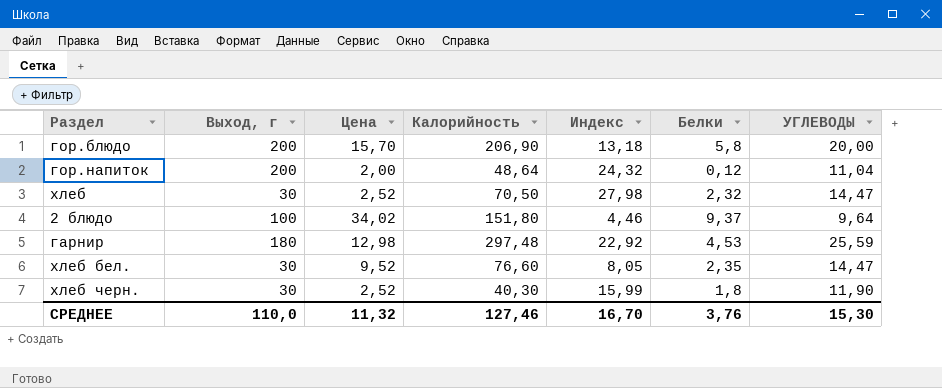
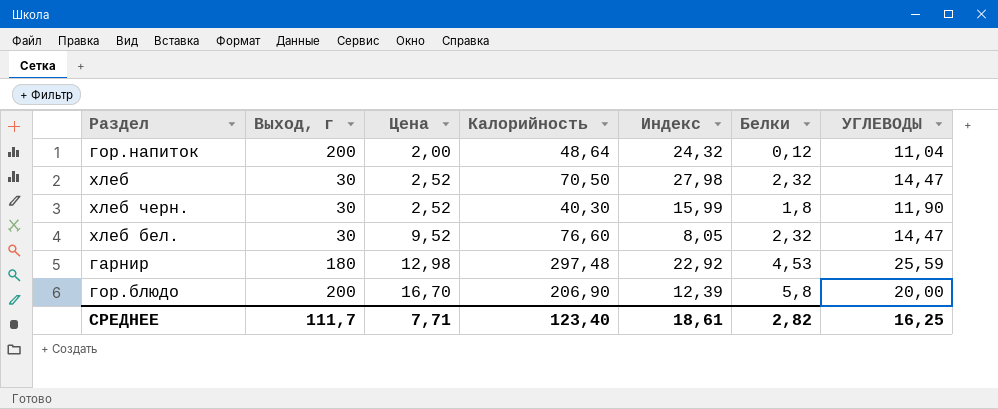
row order: none -> Цена ascending
row 2 блюдо: 100 | 34,02 | 151,80 | 4,46 | 9,37 | 9,64 -> none
хлеб бел. | Белки: 2,35 -> 2,32
гор.блюдо | Цена: 15,70 -> 16,70
гор.блюдо | Индекс: 13,18 -> 12,39
СРЕДНЕЕ | Выход, г: 110,0 -> 111,7
СРЕДНЕЕ | Цена: 11,32 -> 7,71
СРЕДНЕЕ | Калорийность: 127,46 -> 123,40
СРЕДНЕЕ | Индекс: 16,70 -> 18,61
СРЕДНЕЕ | Белки: 3,76 -> 2,82
СРЕДНЕЕ | УГЛЕВОДЫ: 15,30 -> 16,25

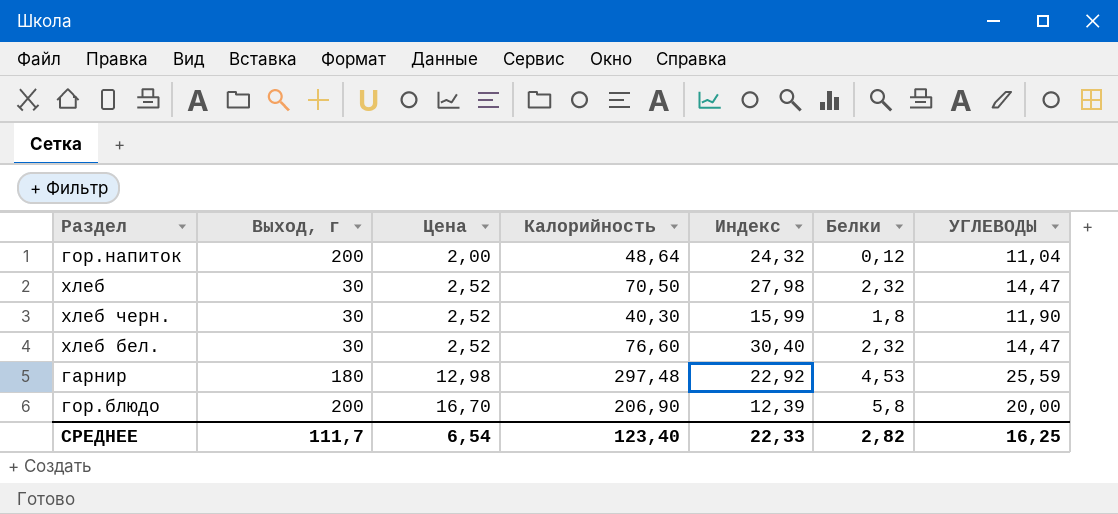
хлеб бел. | Цена: 9,52 -> 2,52
хлеб бел. | Индекс: 8,05 -> 30,40
СРЕДНЕЕ | Цена: 7,71 -> 6,54
СРЕДНЕЕ | Индекс: 18,61 -> 22,33

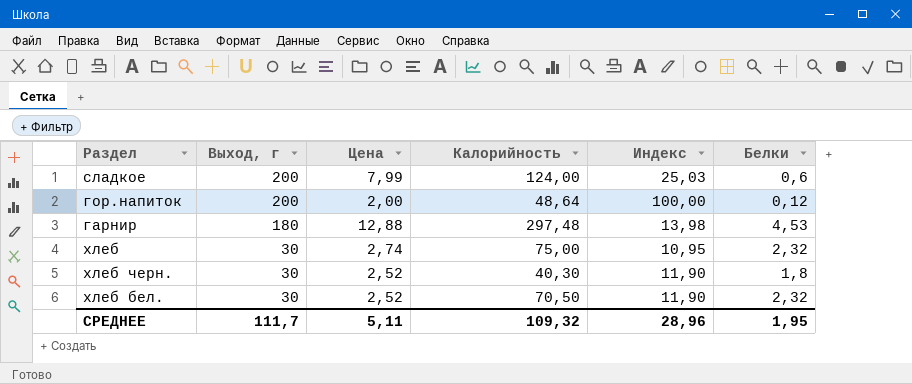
row order: Цена ascending -> Выход, г descending
column УГЛЕВОДЫ | position: 7 -> none
column Индекс | formula: [Калорийность] / [Цена] -> [Выход, г] / [Цена]
row гор.блюдо: 200 | 16,70 | 206,90 | 12,39 | 5,8 | 20,00 -> none
row сладкое: none -> 200 | 7,99 | 124,00 | 25,03 | 0,6
гарнир | Цена: 12,98 -> 12,88
хлеб | Цена: 2,52 -> 2,74
хлеб | Калорийность: 70,50 -> 75,00
хлеб бел. | Калорийность: 76,60 -> 70,50
СРЕДНЕЕ | Цена: 6,54 -> 5,11
СРЕДНЕЕ | Калорийность: 123,40 -> 109,32
СРЕДНЕЕ | Индекс: 22,33 -> 28,96
СРЕДНЕЕ | Белки: 2,82 -> 1,95

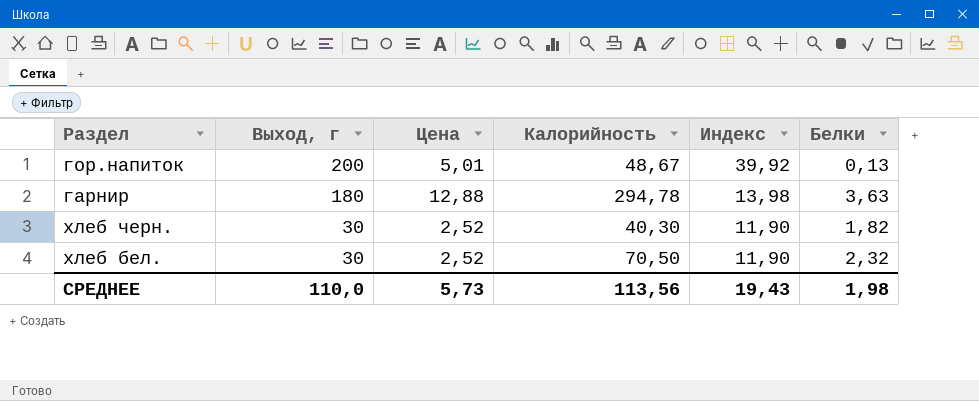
row сладкое: 200 | 7,99 | 124,00 | 25,03 | 0,6 -> none
row хлеб: 30 | 2,74 | 75,00 | 10,95 | 2,32 -> none
гор.напиток | Цена: 2,00 -> 5,01
гор.напиток | Калорийность: 48,64 -> 48,67
гор.напиток | Индекс: 100,00 -> 39,92
гор.напиток | Белки: 0,12 -> 0,13
гарнир | Калорийность: 297,48 -> 294,78
гарнир | Белки: 4,53 -> 3,63
хлеб черн. | Белки: 1,8 -> 1,82
СРЕДНЕЕ | Выход, г: 111,7 -> 110,0
СРЕДНЕЕ | Цена: 5,11 -> 5,73
СРЕДНЕЕ | Калорийность: 109,32 -> 113,56
СРЕДНЕЕ | Индекс: 28,96 -> 19,43
СРЕДНЕЕ | Белки: 1,95 -> 1,98

